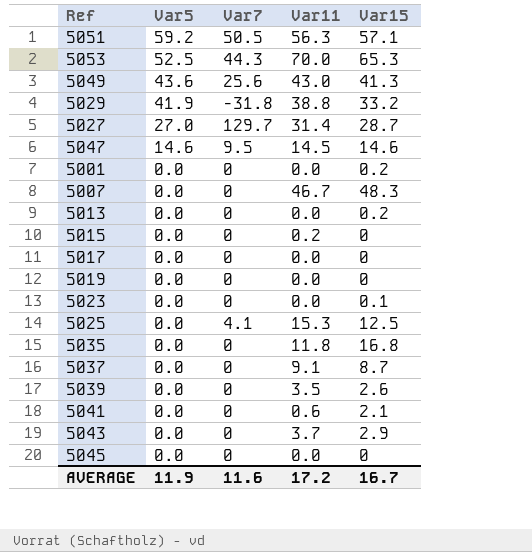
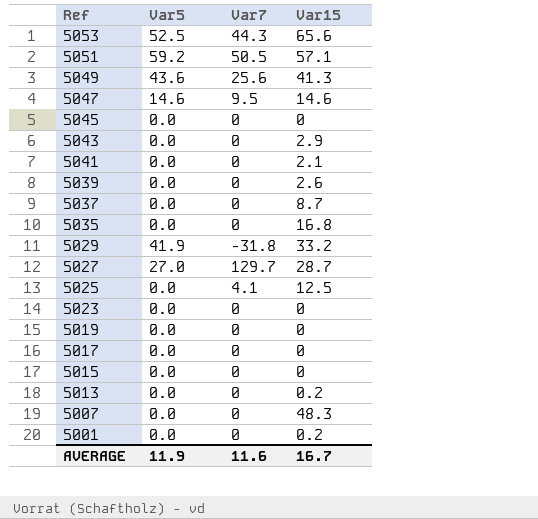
row order: Var5 descending -> Ref descending
column Var11 | position: 4 -> none
5053 | Var15: 65.3 -> 65.6
5023 | Var15: 0.1 -> 0

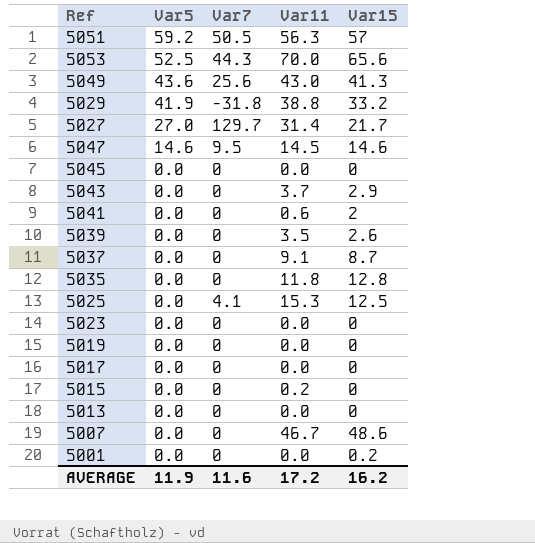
row order: Ref descending -> Var5 descending
column Var11 | position: none -> 4
5051 | Var15: 57.1 -> 57
5027 | Var15: 28.7 -> 21.7
5041 | Var15: 2.1 -> 2
5035 | Var15: 16.8 -> 12.8
5013 | Var15: 0.2 -> 0
5007 | Var15: 48.3 -> 48.6
AVERAGE | Var15: 16.7 -> 16.2

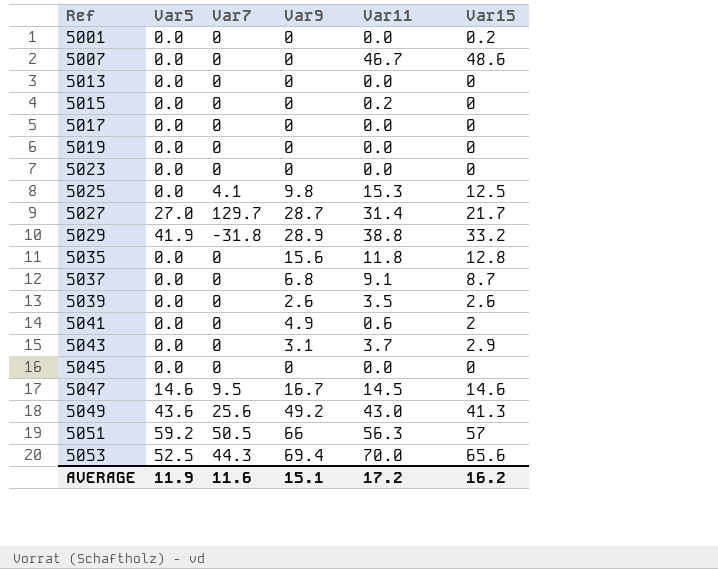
row order: Var5 descending -> Ref ascending
column Var9 | position: none -> 4

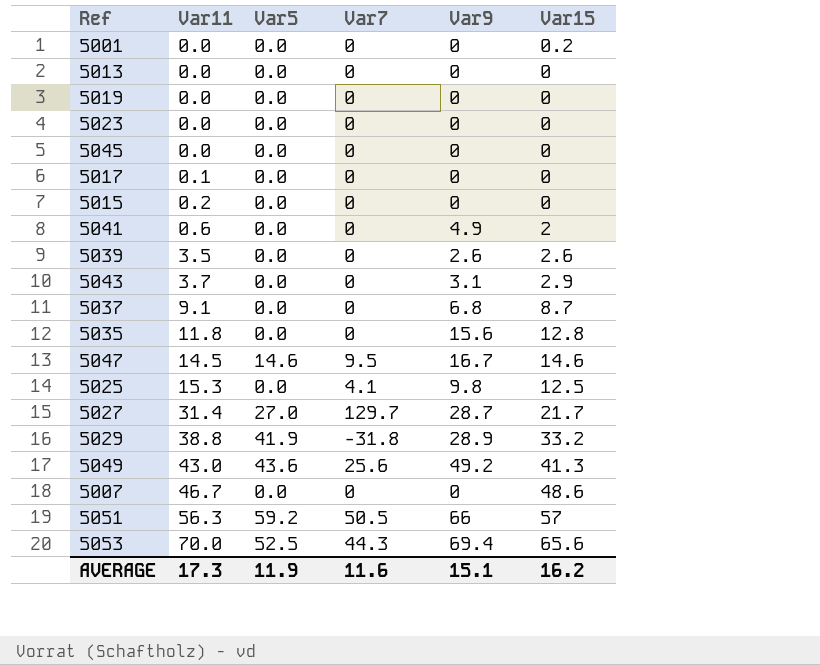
row order: Ref ascending -> Var11 ascending
column Var11 | position: 5 -> 2
5017 | Var11: 0.0 -> 0.1
AVERAGE | Var11: 17.2 -> 17.3

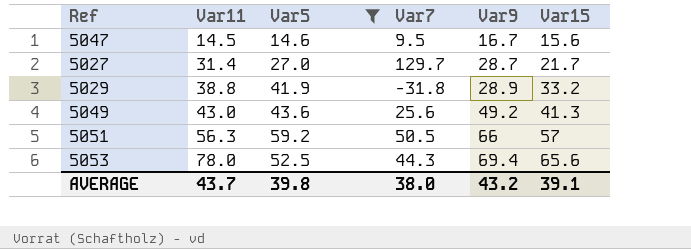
filter: none -> Var5 != 0.0
5047 | Var15: 14.6 -> 15.6
5053 | Var11: 70.0 -> 78.0
AVERAGE | Var11: 17.3 -> 43.7
AVERAGE | Var5: 11.9 -> 39.8
AVERAGE | Var7: 11.6 -> 38.0
AVERAGE | Var9: 15.1 -> 43.2
AVERAGE | Var15: 16.2 -> 39.1

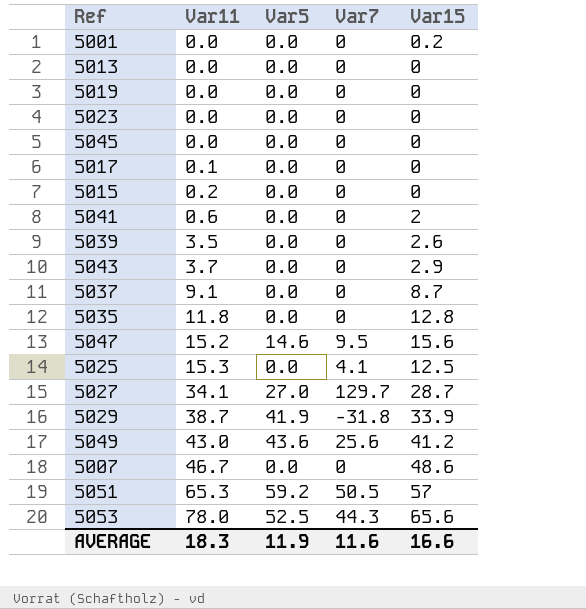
filter: Var5 != 0.0 -> none
column Var9 | position: 5 -> none
5047 | Var11: 14.5 -> 15.2
5027 | Var11: 31.4 -> 34.1
5027 | Var15: 21.7 -> 28.7
5029 | Var11: 38.8 -> 38.7
5029 | Var15: 33.2 -> 33.9
5049 | Var15: 41.3 -> 41.2
5051 | Var11: 56.3 -> 65.3
AVERAGE | Var11: 43.7 -> 18.3
AVERAGE | Var5: 39.8 -> 11.9
AVERAGE | Var7: 38.0 -> 11.6
AVERAGE | Var15: 39.1 -> 16.6

